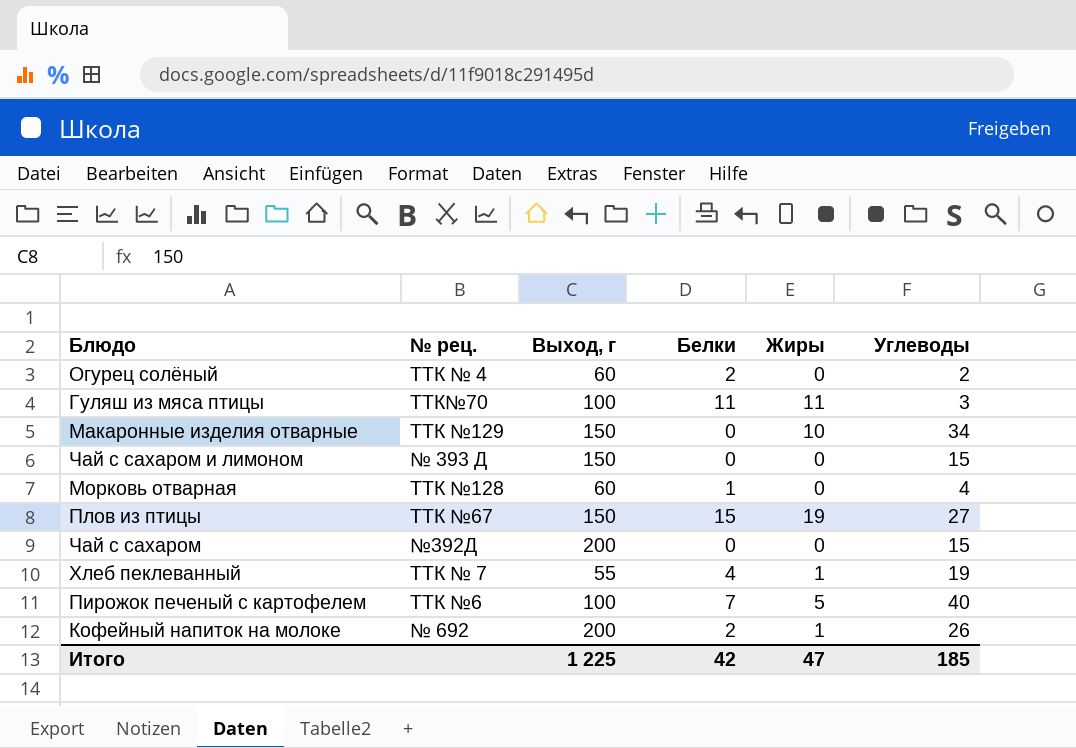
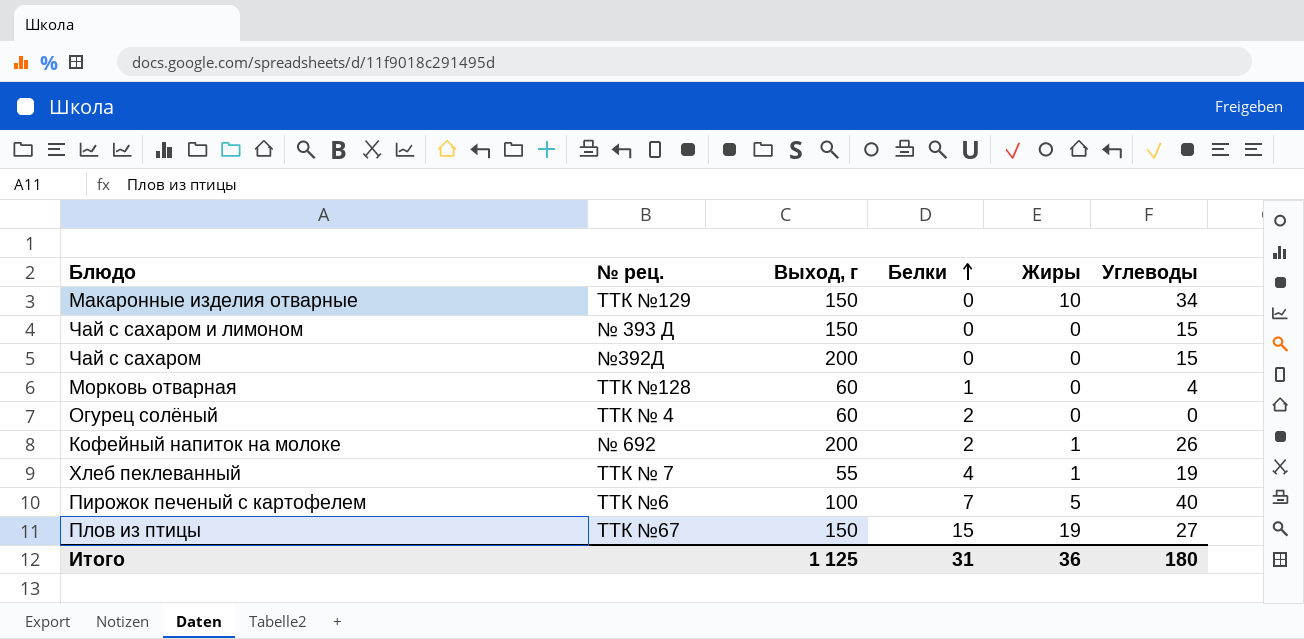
row order: none -> Белки ascending
row Гуляш из мяса птицы: ТТК№70 | 100 | 11 | 11 | 3 -> none
Огурец солёный | Углеводы: 2 -> 0
Итого | Выход, г: 1 225 -> 1 125
Итого | Белки: 42 -> 31
Итого | Жиры: 47 -> 36
Итого | Углеводы: 185 -> 180

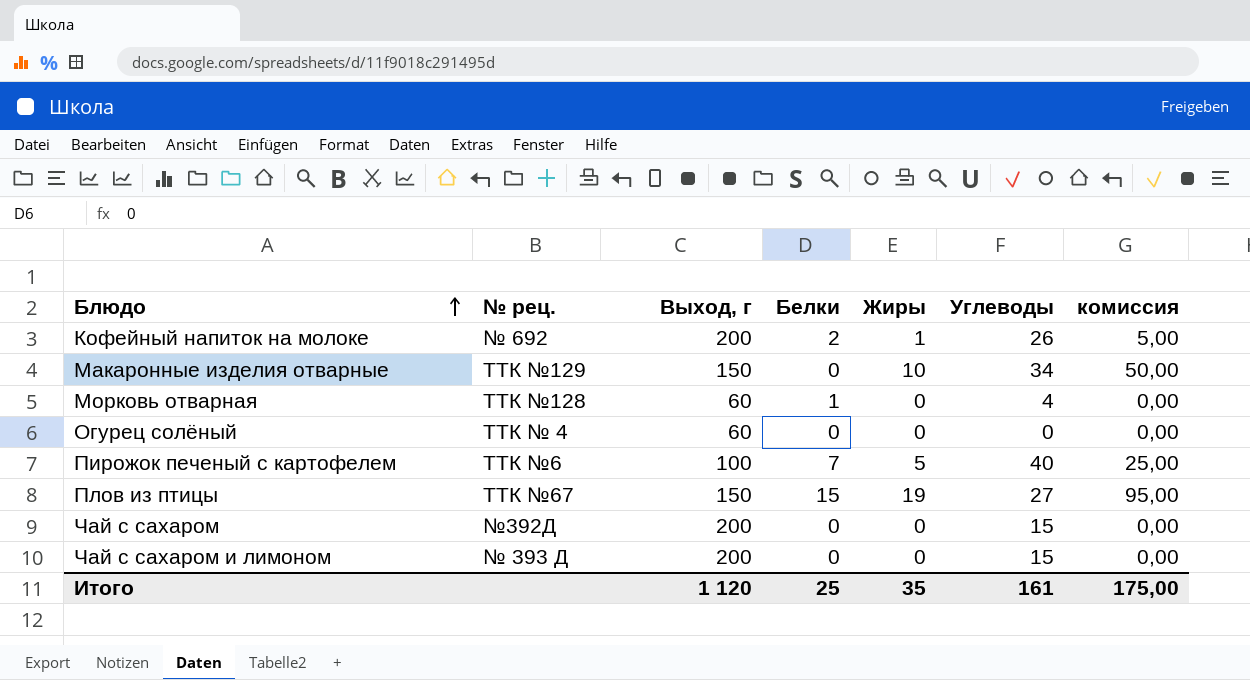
row order: Белки ascending -> Блюдо ascending
column комиссия | formula: none -> [Жиры] * 5
row Хлеб пеклеванный: ТТК № 7 | 55 | 4 | 1 | 19 -> none
Огурец солёный | Белки: 2 -> 0
Чай с сахаром и лимоном | Выход, г: 150 -> 200
Итого | Выход, г: 1 125 -> 1 120
Итого | Белки: 31 -> 25
Итого | Жиры: 36 -> 35
Итого | Углеводы: 180 -> 161

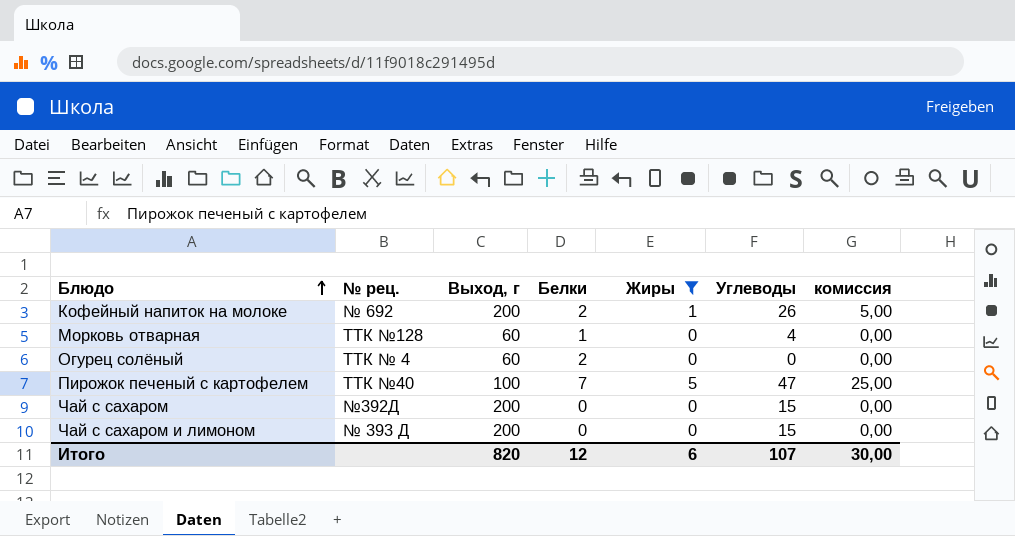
filter: none -> Жиры <= 5
Огурец солёный | Белки: 0 -> 2
Пирожок печеный с картофелем | № рец.: ТТК №6 -> ТТК №40
Пирожок печеный с картофелем | Углеводы: 40 -> 47
Итого | Выход, г: 1 120 -> 820
Итого | Белки: 25 -> 12
Итого | Жиры: 35 -> 6
Итого | Углеводы: 161 -> 107
Итого | комиссия: 175,00 -> 30,00

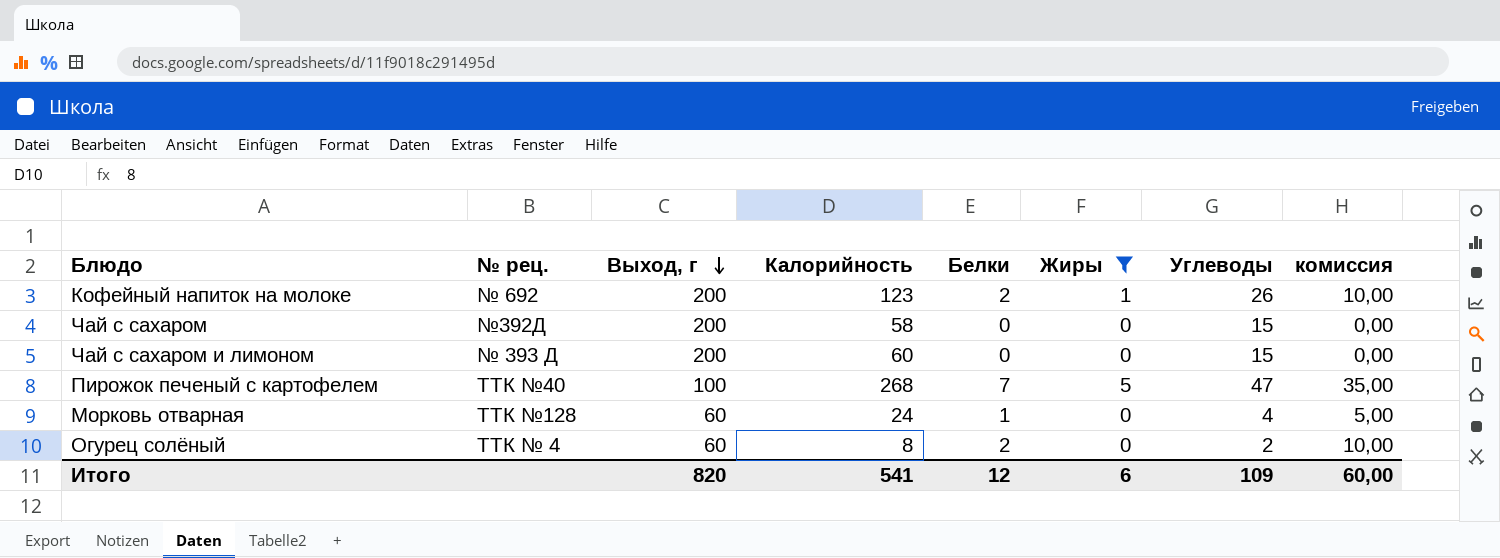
row order: Блюдо ascending -> Выход, г descending
column Калорийность | position: none -> 4
column комиссия | formula: [Жиры] * 5 -> [Белки] * 5
Огурец солёный | Углеводы: 0 -> 2
Итого | Углеводы: 107 -> 109
Итого | комиссия: 30,00 -> 60,00

